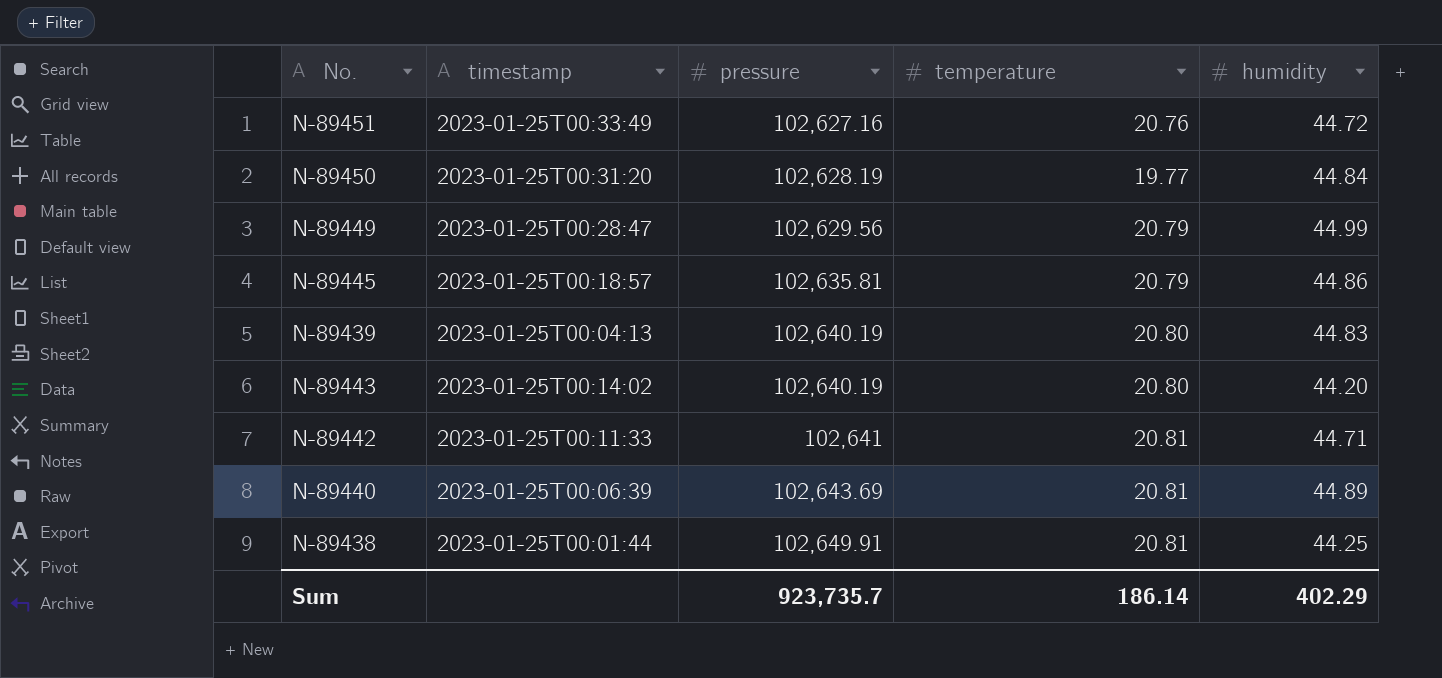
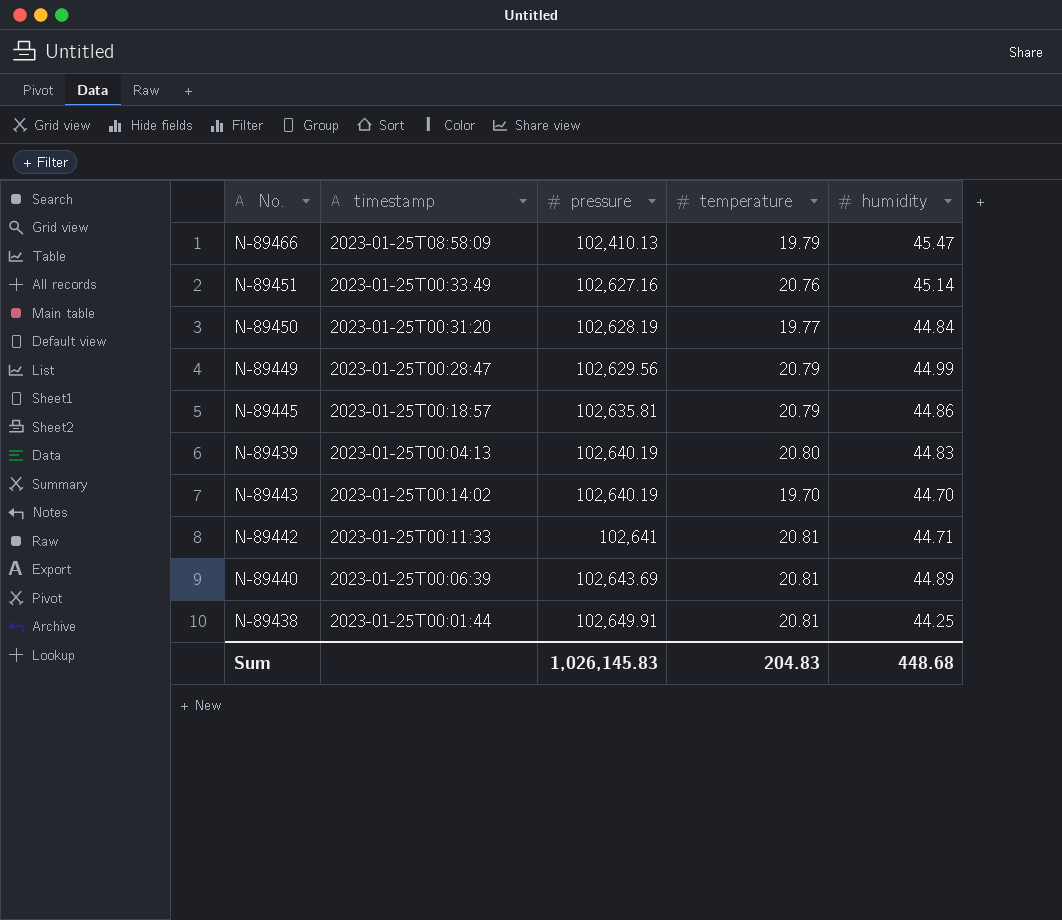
row N-89466: none -> 2023-01-25T08:58:09 | 102,410.13 | 19.79 | 45.47
N-89451 | humidity: 44.72 -> 45.14
N-89443 | temperature: 20.80 -> 19.70
N-89443 | humidity: 44.20 -> 44.70
Sum | pressure: 923,735.7 -> 1,026,145.83
Sum | temperature: 186.14 -> 204.83
Sum | humidity: 402.29 -> 448.68

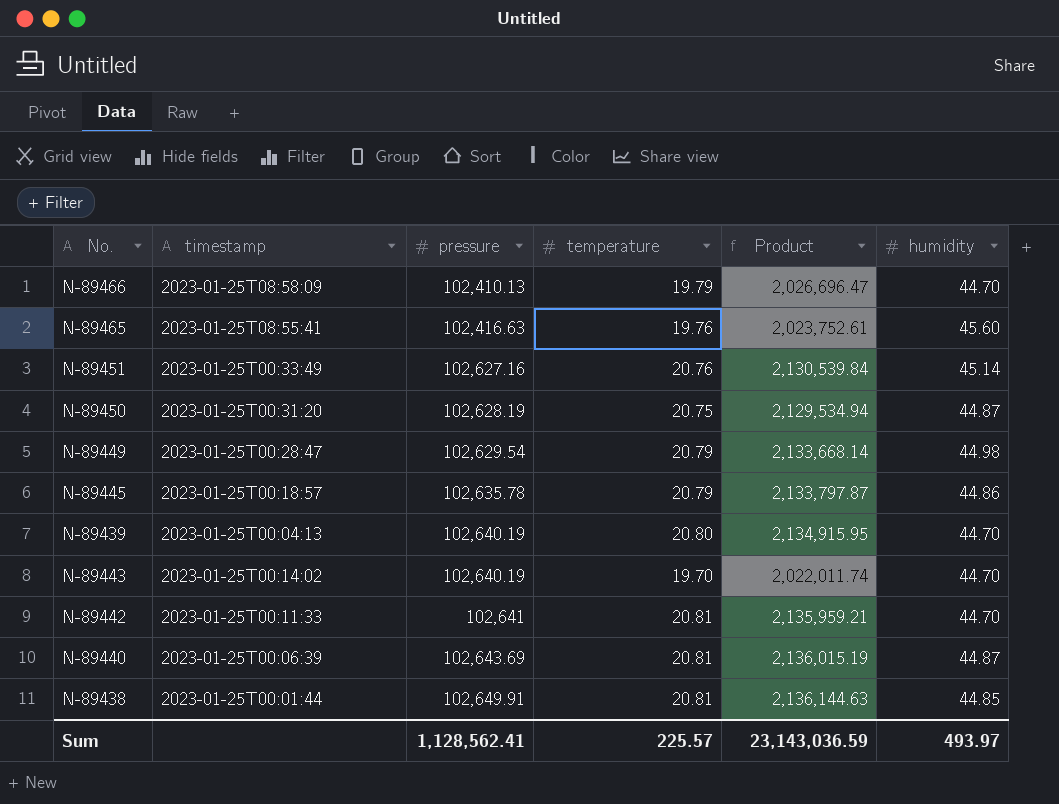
column Product | formula: none -> [pressure] * [temperature]
N-89466 | humidity: 45.47 -> 44.70
row N-89465: none -> 2023-01-25T08:55:41 | 102,416.63 | 19.76 | 2,023,752.61 | 45.60
N-89450 | temperature: 19.77 -> 20.75
N-89450 | humidity: 44.84 -> 44.87
N-89449 | pressure: 102,629.56 -> 102,629.54
N-89449 | humidity: 44.99 -> 44.98
N-89445 | pressure: 102,635.81 -> 102,635.78
N-89439 | humidity: 44.83 -> 44.70
N-89442 | humidity: 44.71 -> 44.70
N-89440 | humidity: 44.89 -> 44.87
N-89438 | humidity: 44.25 -> 44.85
Sum | pressure: 1,026,145.83 -> 1,128,562.41
Sum | temperature: 204.83 -> 225.57
Sum | humidity: 448.68 -> 493.97

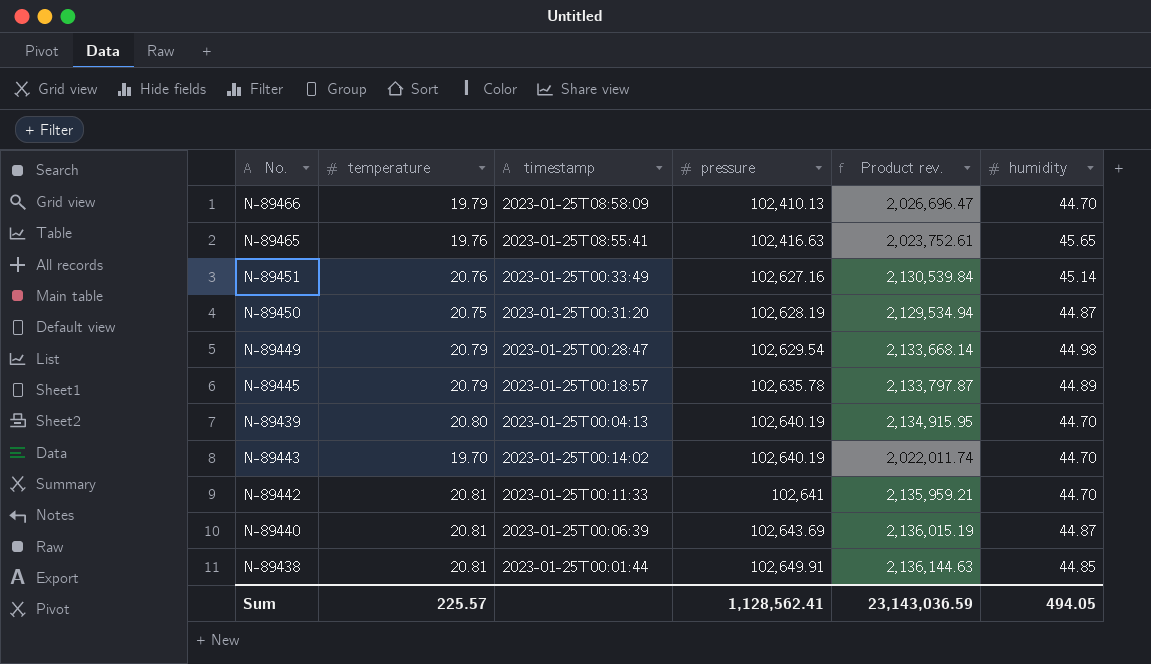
column temperature | position: 4 -> 2
column name: Product -> Product rev.
N-89465 | humidity: 45.60 -> 45.65
N-89445 | humidity: 44.86 -> 44.89
Sum | humidity: 493.97 -> 494.05

